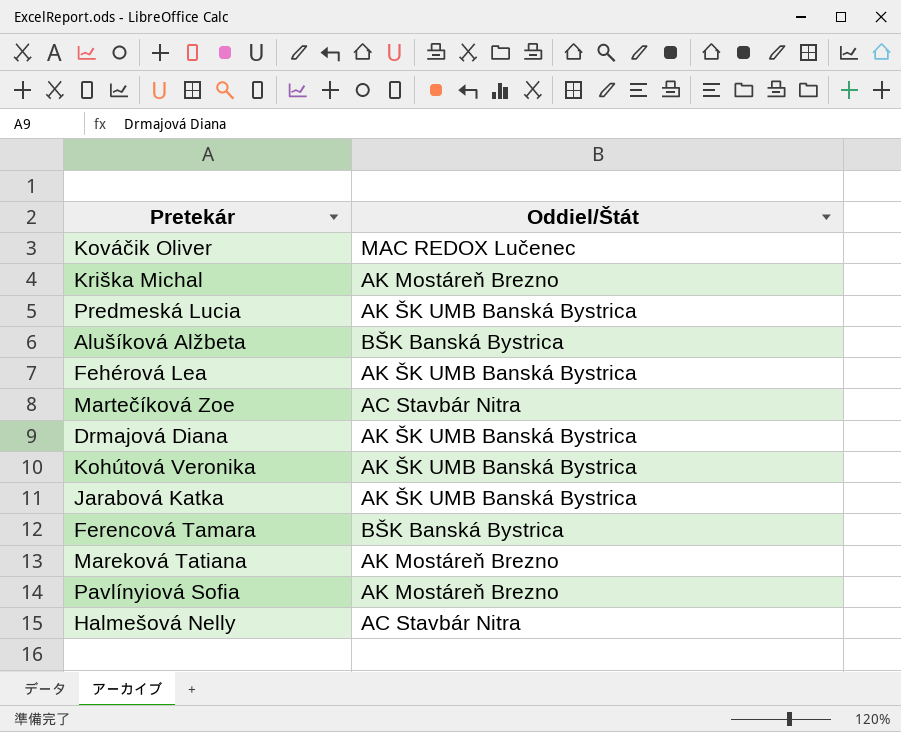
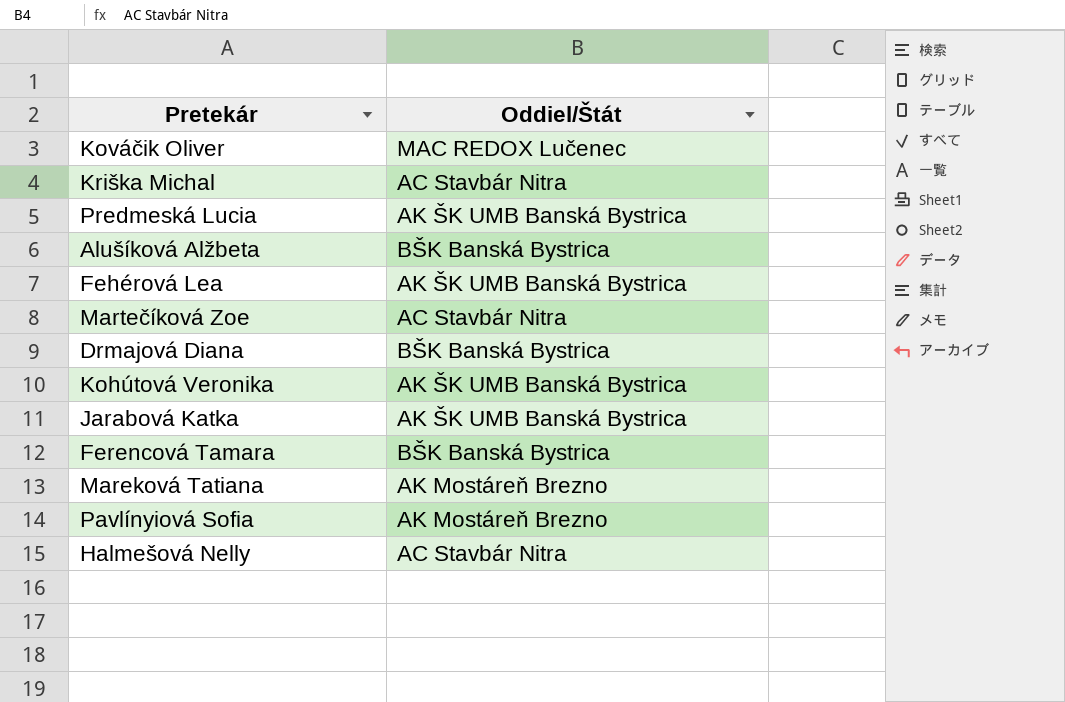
Kriška Michal | Oddiel/Štát: AK Mostáreň Brezno -> AC Stavbár Nitra
Drmajová Diana | Oddiel/Štát: AK ŠK UMB Banská Bystrica -> BŠK Banská Bystrica

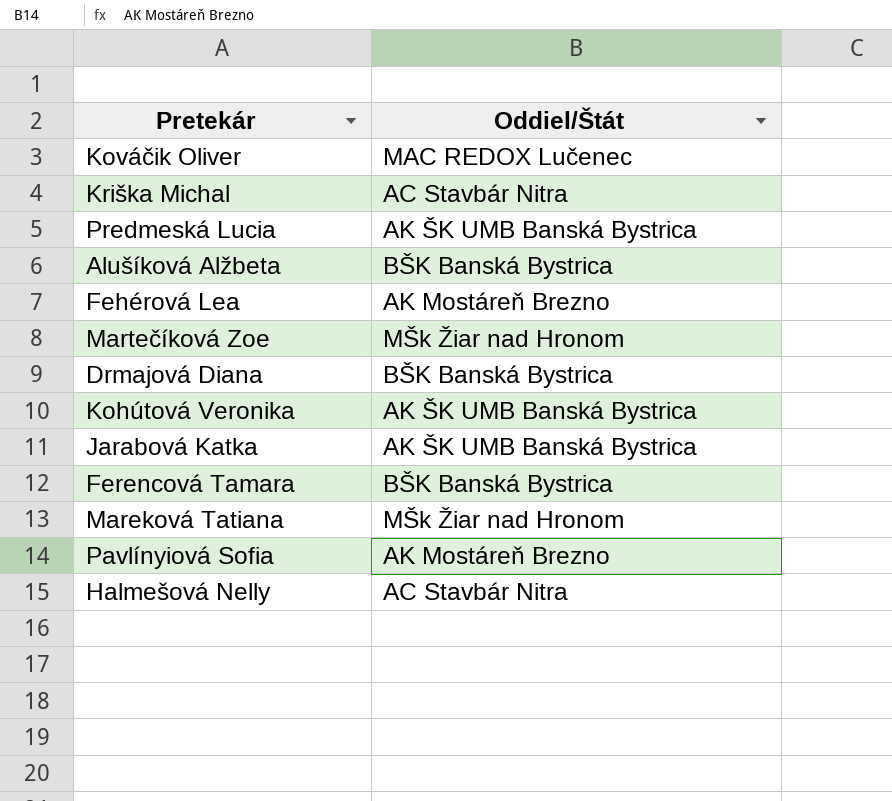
Fehérová Lea | Oddiel/Štát: AK ŠK UMB Banská Bystrica -> AK Mostáreň Brezno
Martečíková Zoe | Oddiel/Štát: AC Stavbár Nitra -> MŠk Žiar nad Hronom
Mareková Tatiana | Oddiel/Štát: AK Mostáreň Brezno -> MŠk Žiar nad Hronom

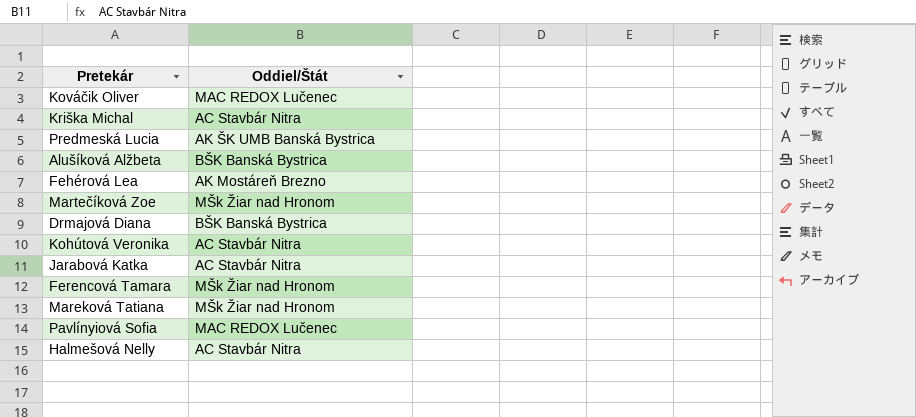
Kohútová Veronika | Oddiel/Štát: AK ŠK UMB Banská Bystrica -> AC Stavbár Nitra
Jarabová Katka | Oddiel/Štát: AK ŠK UMB Banská Bystrica -> AC Stavbár Nitra
Ferencová Tamara | Oddiel/Štát: BŠK Banská Bystrica -> MŠk Žiar nad Hronom
Pavlínyiová Sofia | Oddiel/Štát: AK Mostáreň Brezno -> MAC REDOX Lučenec

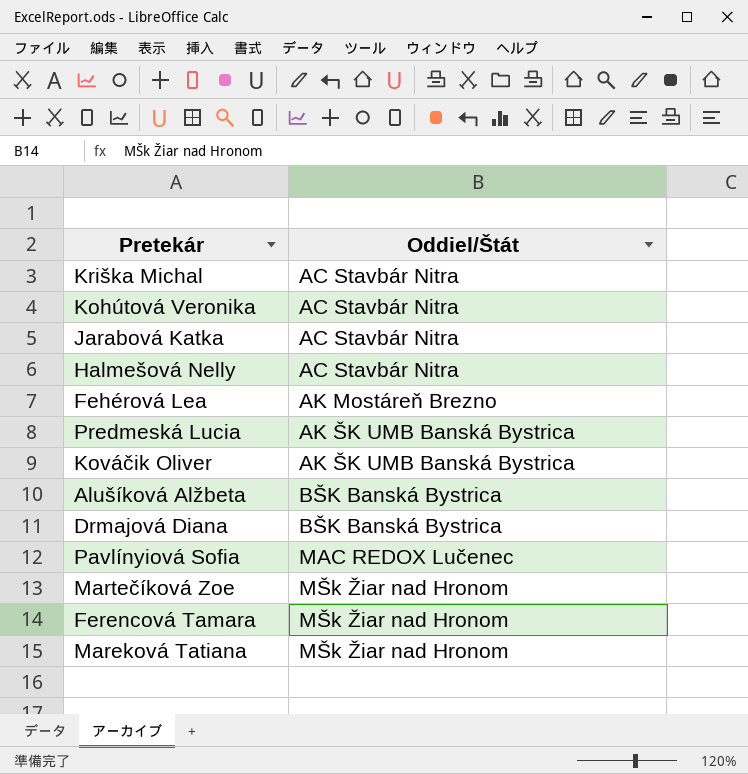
row order: none -> Oddiel/Štát ascending
Kováčik Oliver | Oddiel/Štát: MAC REDOX Lučenec -> AK ŠK UMB Banská Bystrica

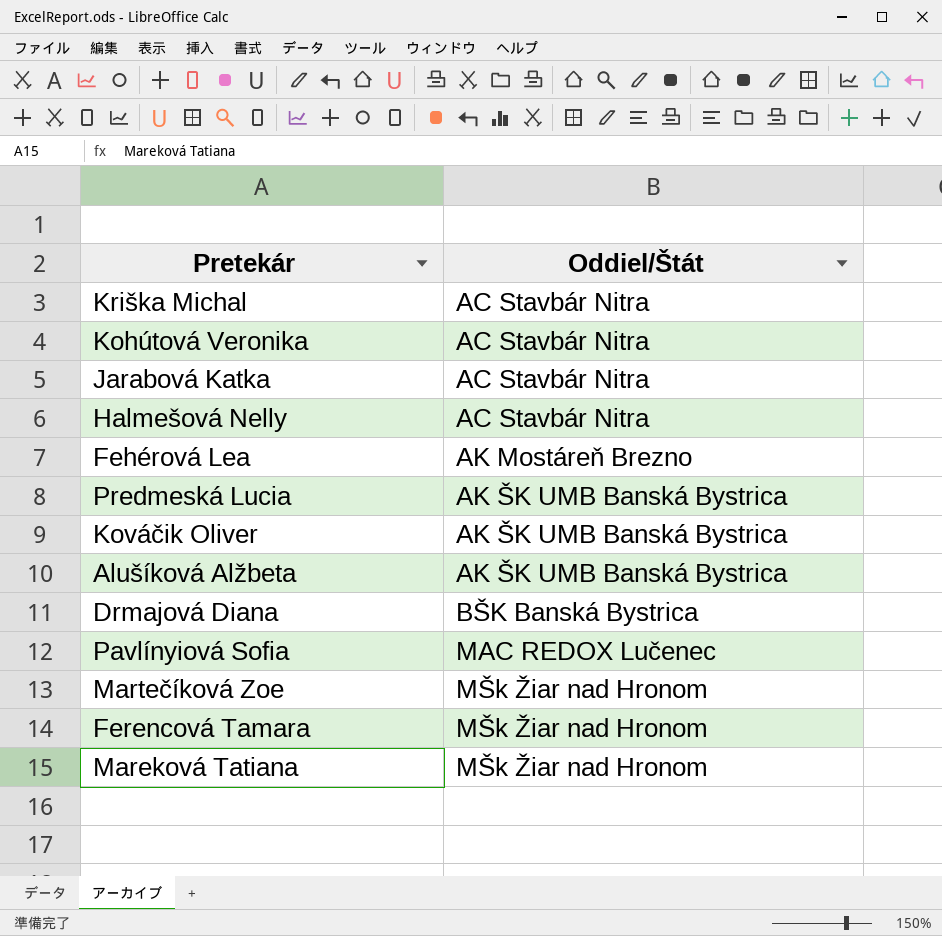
Alušíková Alžbeta | Oddiel/Štát: BŠK Banská Bystrica -> AK ŠK UMB Banská Bystrica

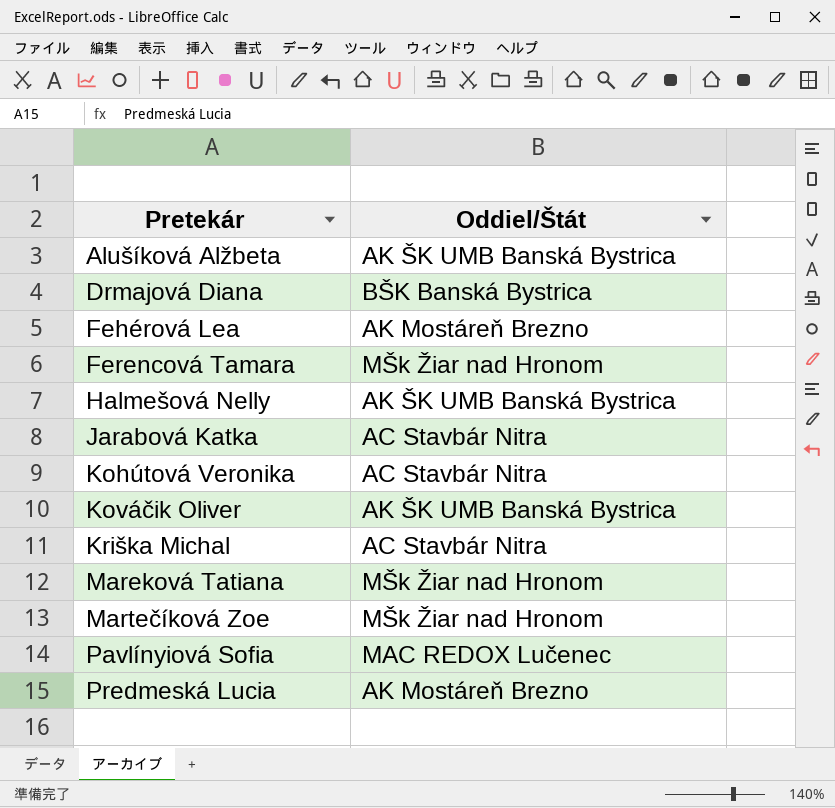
row order: Oddiel/Štát ascending -> Pretekár ascending
Halmešová Nelly | Oddiel/Štát: AC Stavbár Nitra -> AK ŠK UMB Banská Bystrica
Predmeská Lucia | Oddiel/Štát: AK ŠK UMB Banská Bystrica -> AK Mostáreň Brezno

